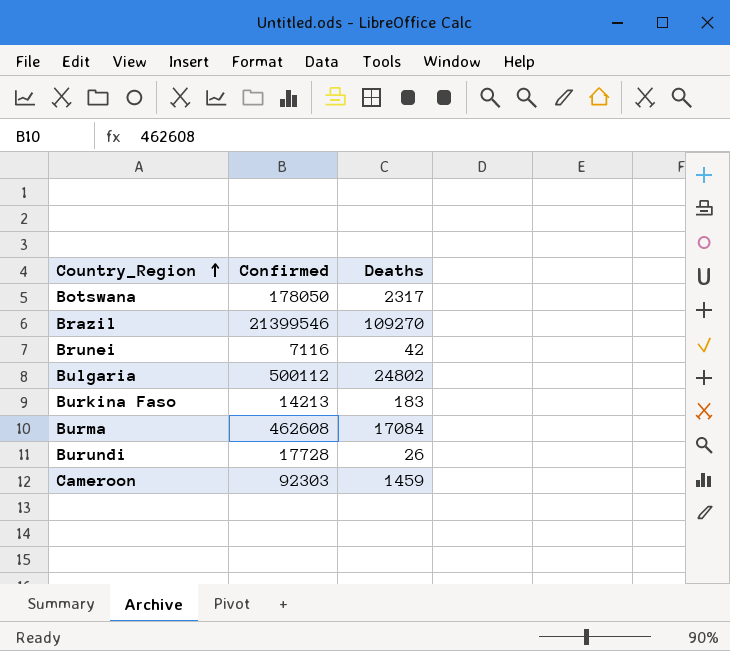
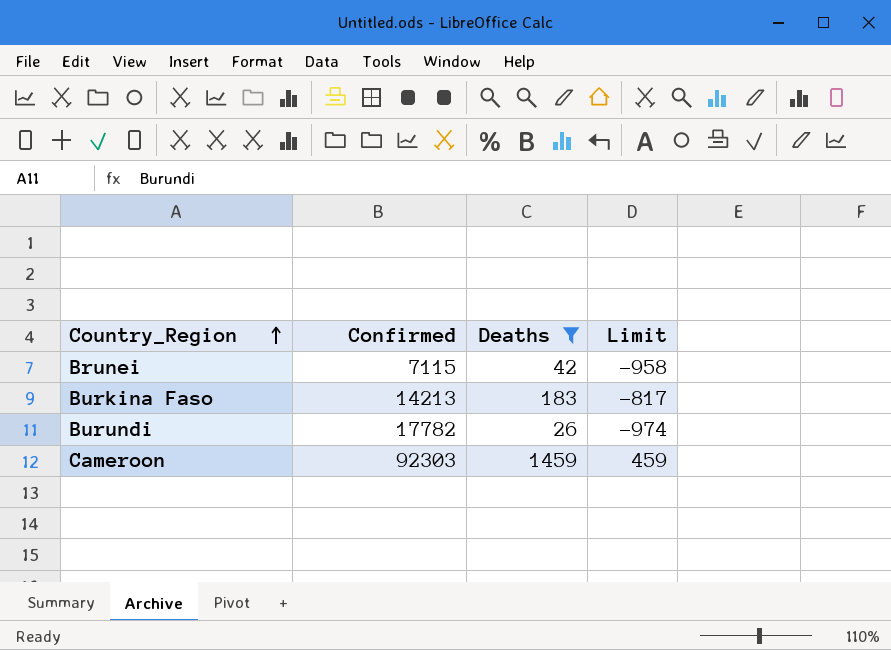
filter: none -> Deaths <= 1459
column Limit | formula: none -> [Deaths] - 1000
Brunei | Confirmed: 7116 -> 7115
Burundi | Confirmed: 17728 -> 17782

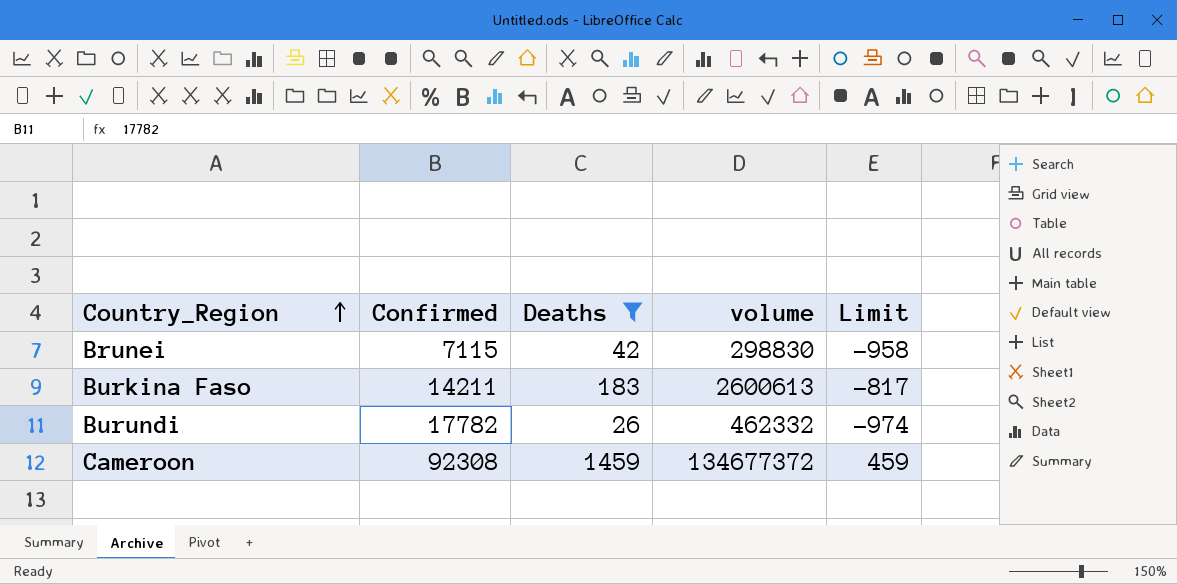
column volume | formula: none -> [Confirmed] * [Deaths]
Burkina Faso | Confirmed: 14213 -> 14211
Cameroon | Confirmed: 92303 -> 92308

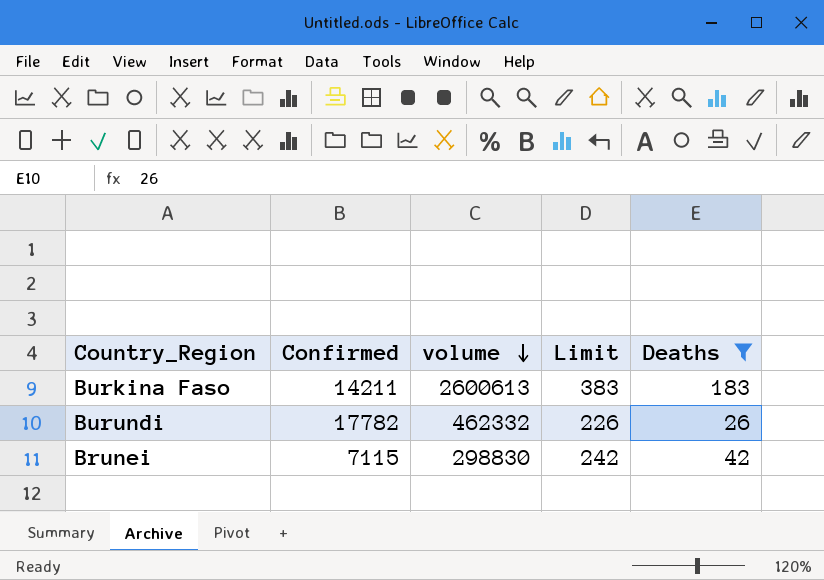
row order: Country_Region ascending -> volume descending
column Limit | formula: [Deaths] - 1000 -> [Deaths] + 200
column Deaths | position: 3 -> 5
row Cameroon: 92308 | 1459 | 134677372 | 459 -> none

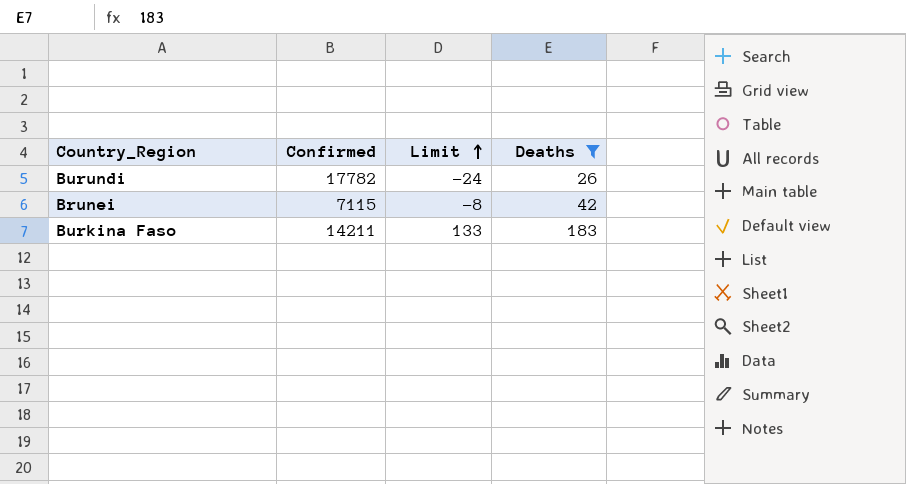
row order: volume descending -> Limit ascending
column volume | formula: [Confirmed] * [Deaths] -> none
column Limit | formula: [Deaths] + 200 -> [Deaths] - 50

